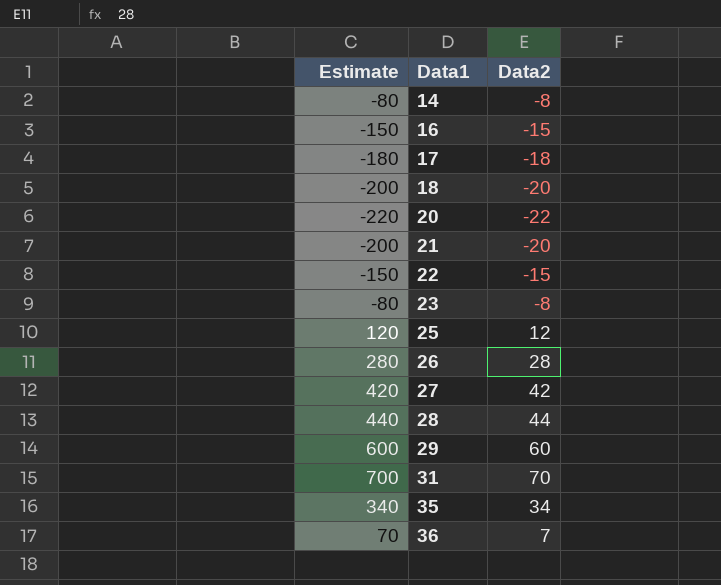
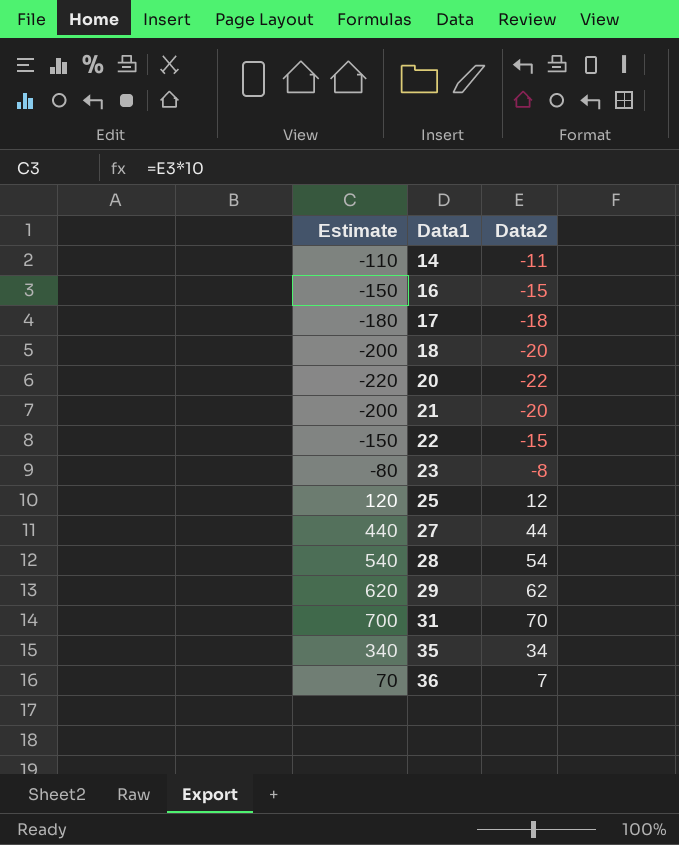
row 26: 280 | 28 -> none
14 | Estimate: -80 -> -110
14 | Data2: -8 -> -11
27 | Estimate: 420 -> 440
27 | Data2: 42 -> 44
28 | Estimate: 440 -> 540
28 | Data2: 44 -> 54
29 | Estimate: 600 -> 620
29 | Data2: 60 -> 62

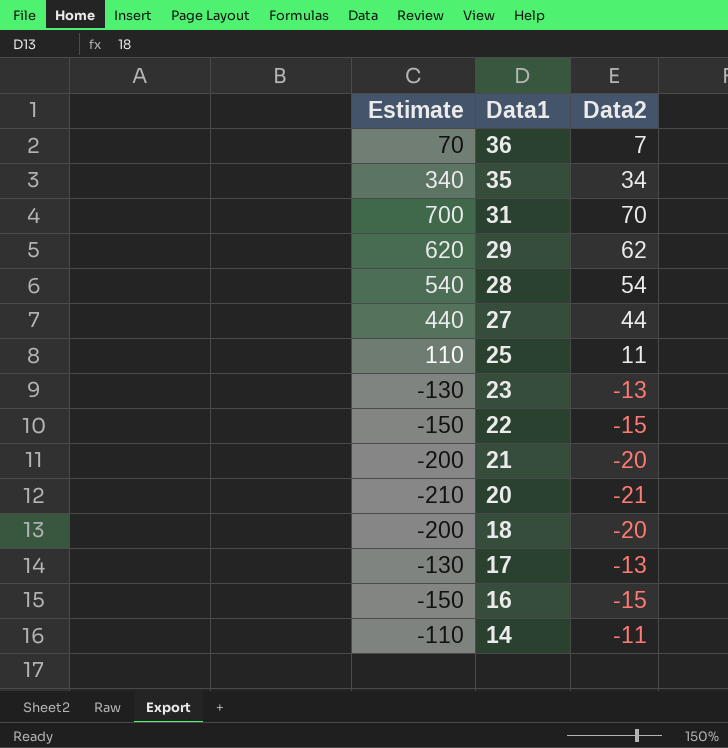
row order: Data1 ascending -> Data1 descending
25 | Estimate: 120 -> 110
25 | Data2: 12 -> 11
23 | Estimate: -80 -> -130
23 | Data2: -8 -> -13
20 | Estimate: -220 -> -210
20 | Data2: -22 -> -21
17 | Estimate: -180 -> -130
17 | Data2: -18 -> -13

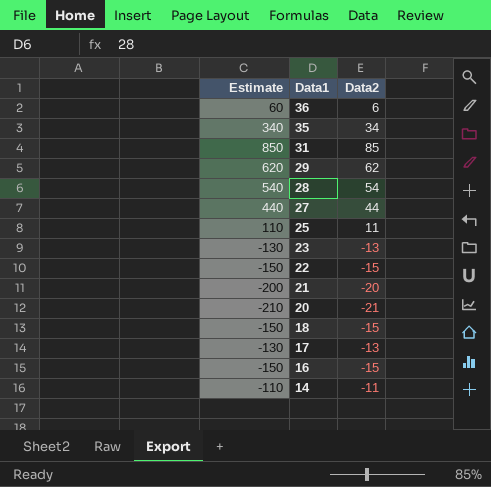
36 | Estimate: 70 -> 60
36 | Data2: 7 -> 6
31 | Estimate: 700 -> 850
31 | Data2: 70 -> 85
18 | Estimate: -200 -> -150
18 | Data2: -20 -> -15

